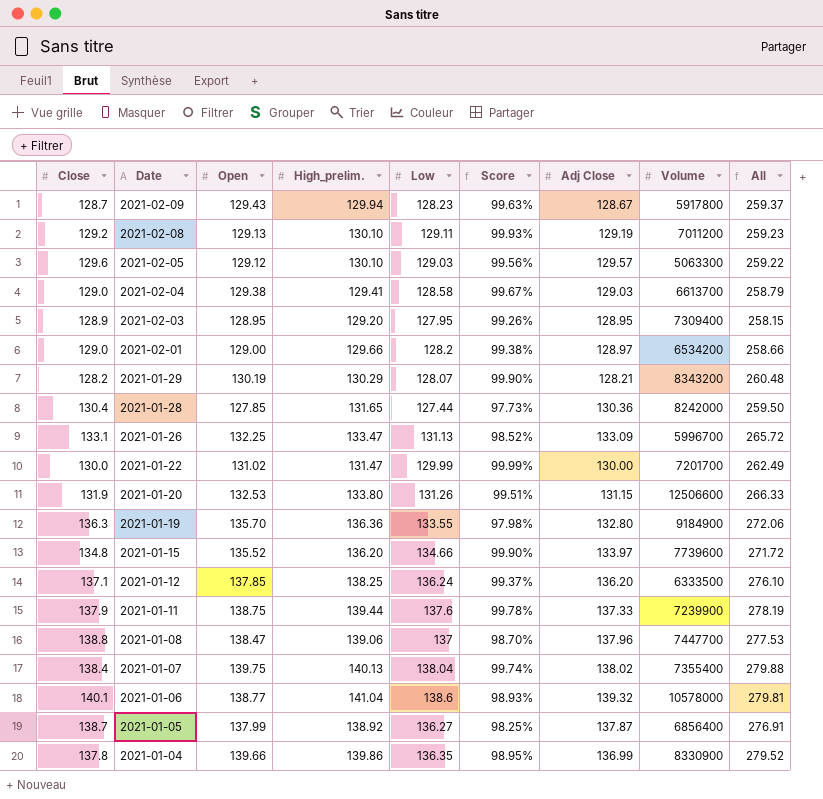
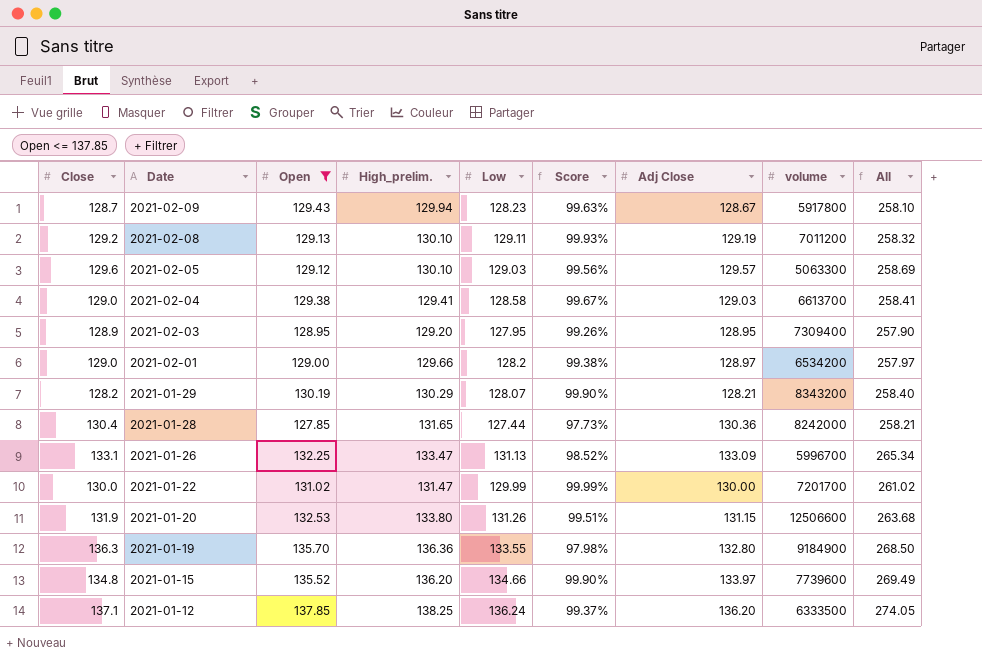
filter: none -> Open <= 137.85
column name: Volume -> volume
column All | formula: [Open] + [High_prelim.] -> [Open] + [Adj Close]

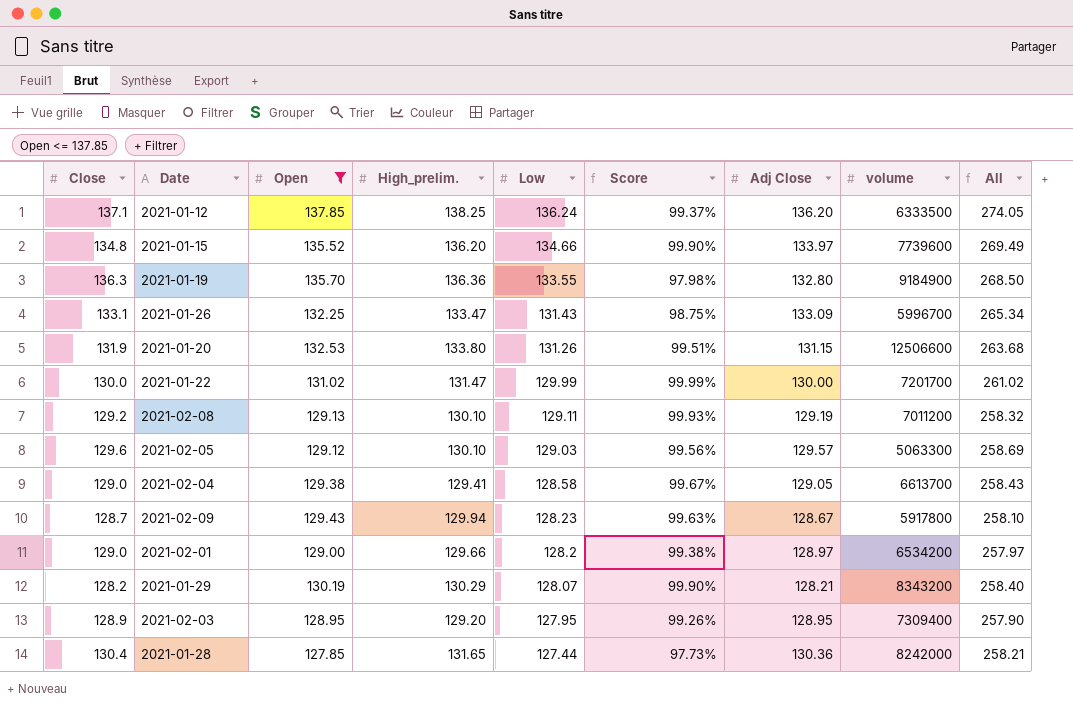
row order: Date descending -> Low descending
2021-01-26 | Low: 131.13 -> 131.43
2021-01-26 | Score: 98.52% -> 98.75%
2021-02-04 | Adj Close: 129.03 -> 129.05
2021-02-04 | All: 258.41 -> 258.43

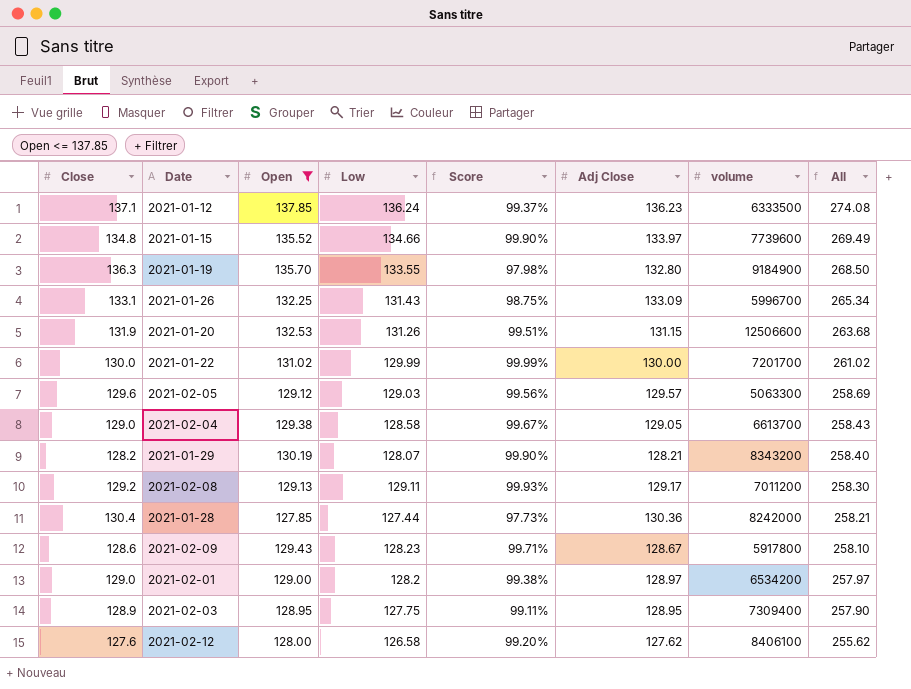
row order: Low descending -> All descending
column High_prelim. | position: 4 -> none
2021-01-12 | Adj Close: 136.20 -> 136.23
2021-01-12 | All: 274.05 -> 274.08
2021-02-08 | Adj Close: 129.19 -> 129.17
2021-02-08 | All: 258.32 -> 258.30
2021-02-09 | Close: 128.7 -> 128.6
2021-02-09 | Score: 99.63% -> 99.71%
2021-02-03 | Low: 127.95 -> 127.75
2021-02-03 | Score: 99.26% -> 99.11%
row 2021-02-12: none -> 127.6 | 128.00 | 126.58 | 99.20% | 127.62 | 8406100 | 255.62

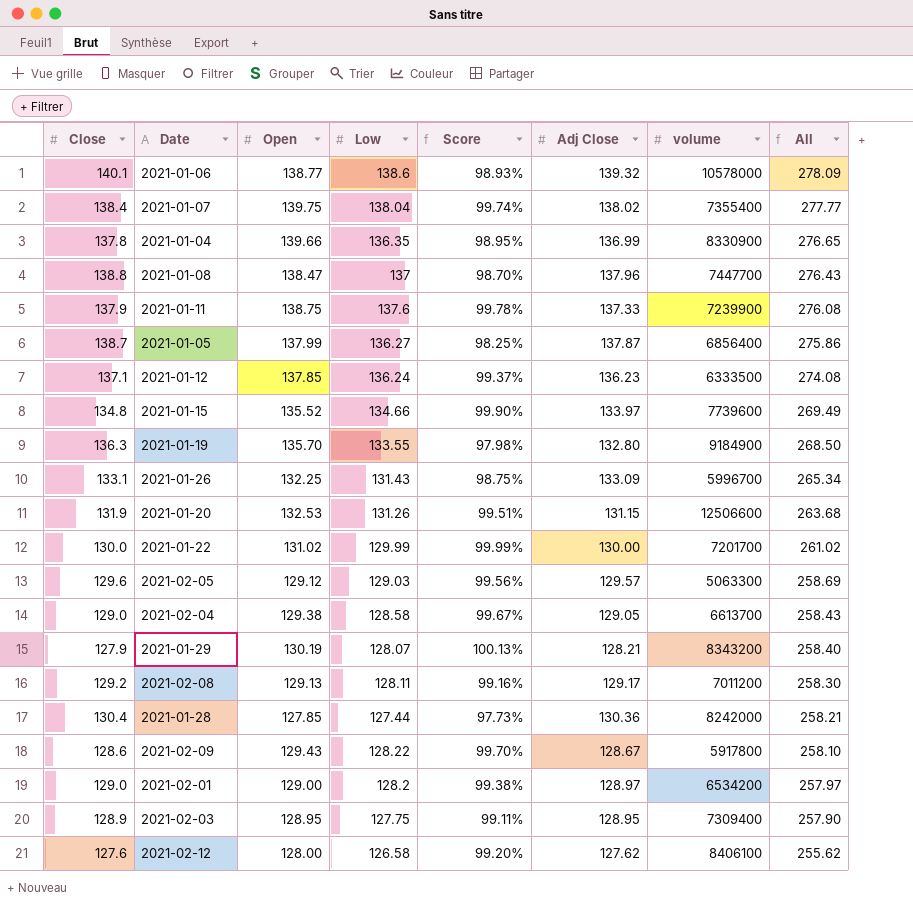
filter: Open <= 137.85 -> none
2021-01-29 | Close: 128.2 -> 127.9
2021-01-29 | Score: 99.90% -> 100.13%
2021-02-08 | Low: 129.11 -> 128.11
2021-02-08 | Score: 99.93% -> 99.16%
2021-02-09 | Low: 128.23 -> 128.22
2021-02-09 | Score: 99.71% -> 99.70%

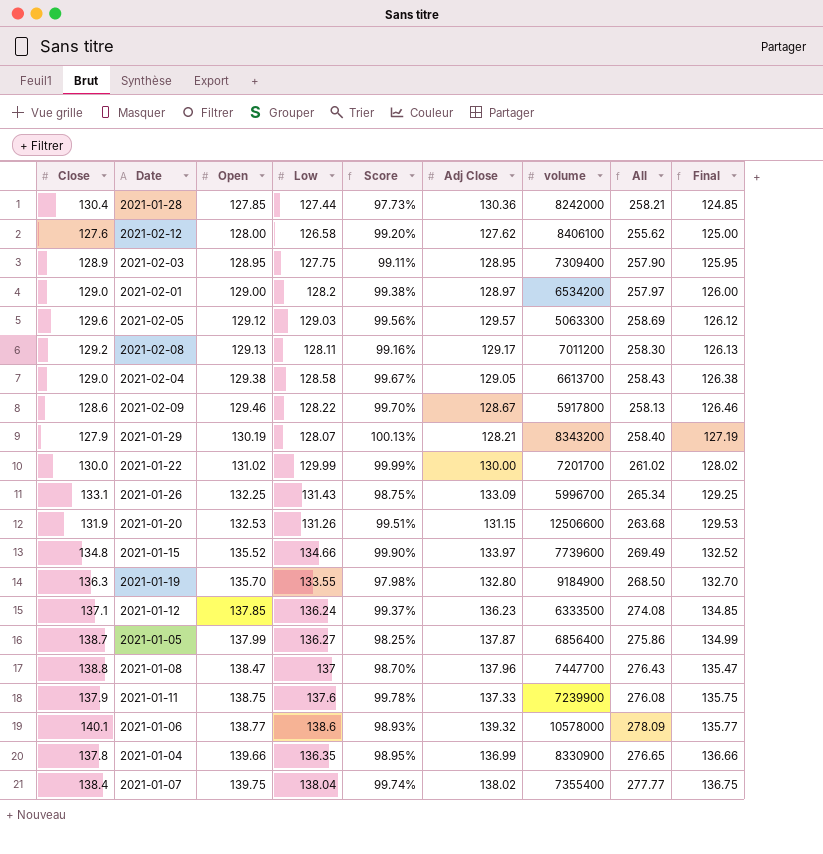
row order: All descending -> Open ascending
column Final | formula: none -> [Open] - 3
2021-02-09 | Open: 129.43 -> 129.46
2021-02-09 | All: 258.10 -> 258.13

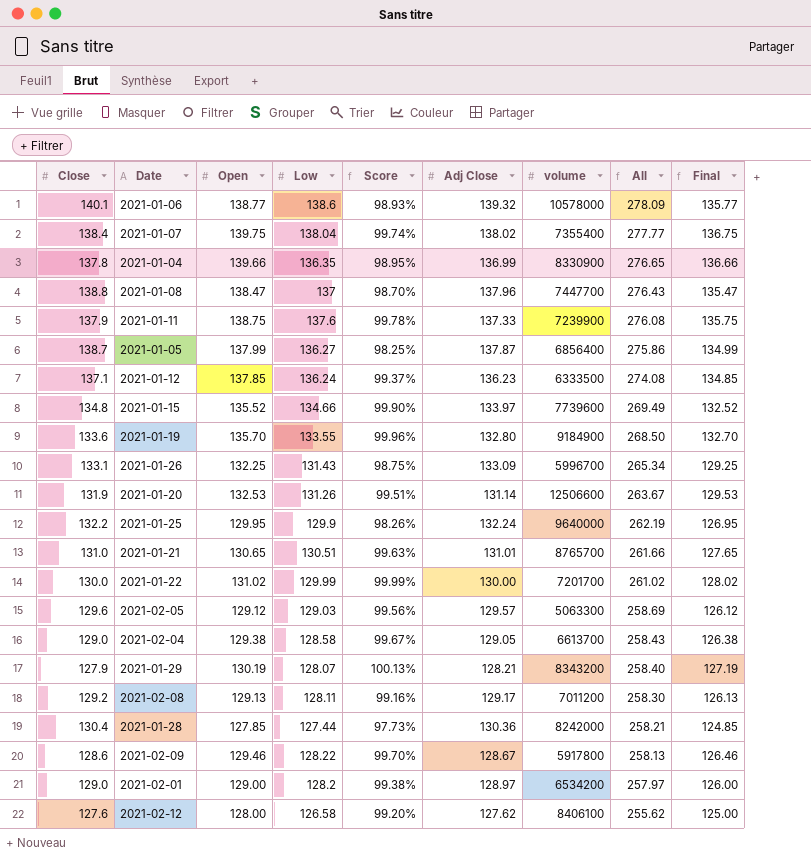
row order: Open ascending -> All descending
row 2021-02-03: 128.9 | 128.95 | 127.75 | 99.11% | 128.95 | 7309400 | 257.90 | 125.95 -> none
2021-01-19 | Close: 136.3 -> 133.6
2021-01-19 | Score: 97.98% -> 99.96%
2021-01-20 | Adj Close: 131.15 -> 131.14
2021-01-20 | All: 263.68 -> 263.67
row 2021-01-25: none -> 132.2 | 129.95 | 129.9 | 98.26% | 132.24 | 9640000 | 262.19 | 126.95
row 2021-01-21: none -> 131.0 | 130.65 | 130.51 | 99.63% | 131.01 | 8765700 | 261.66 | 127.65

